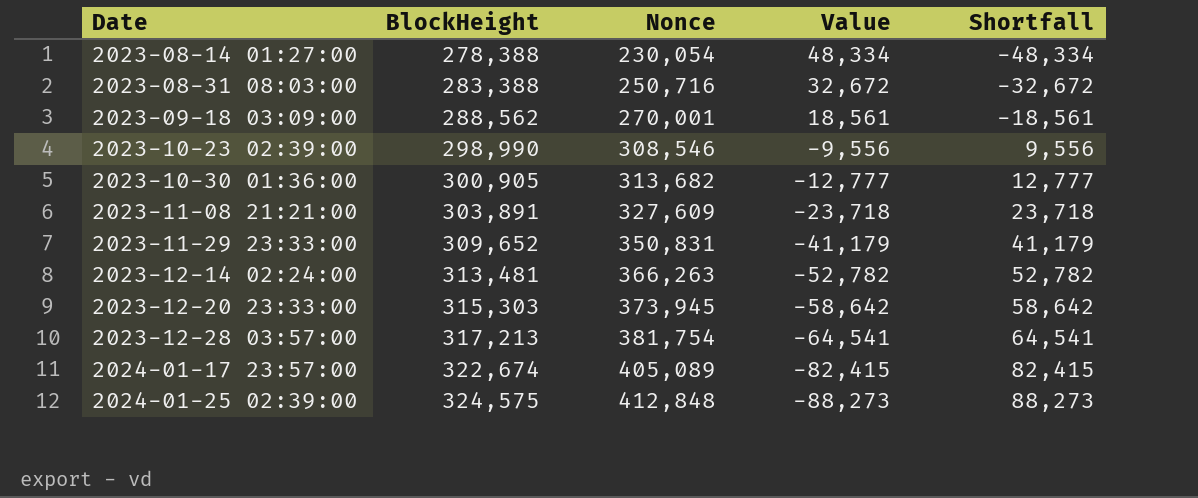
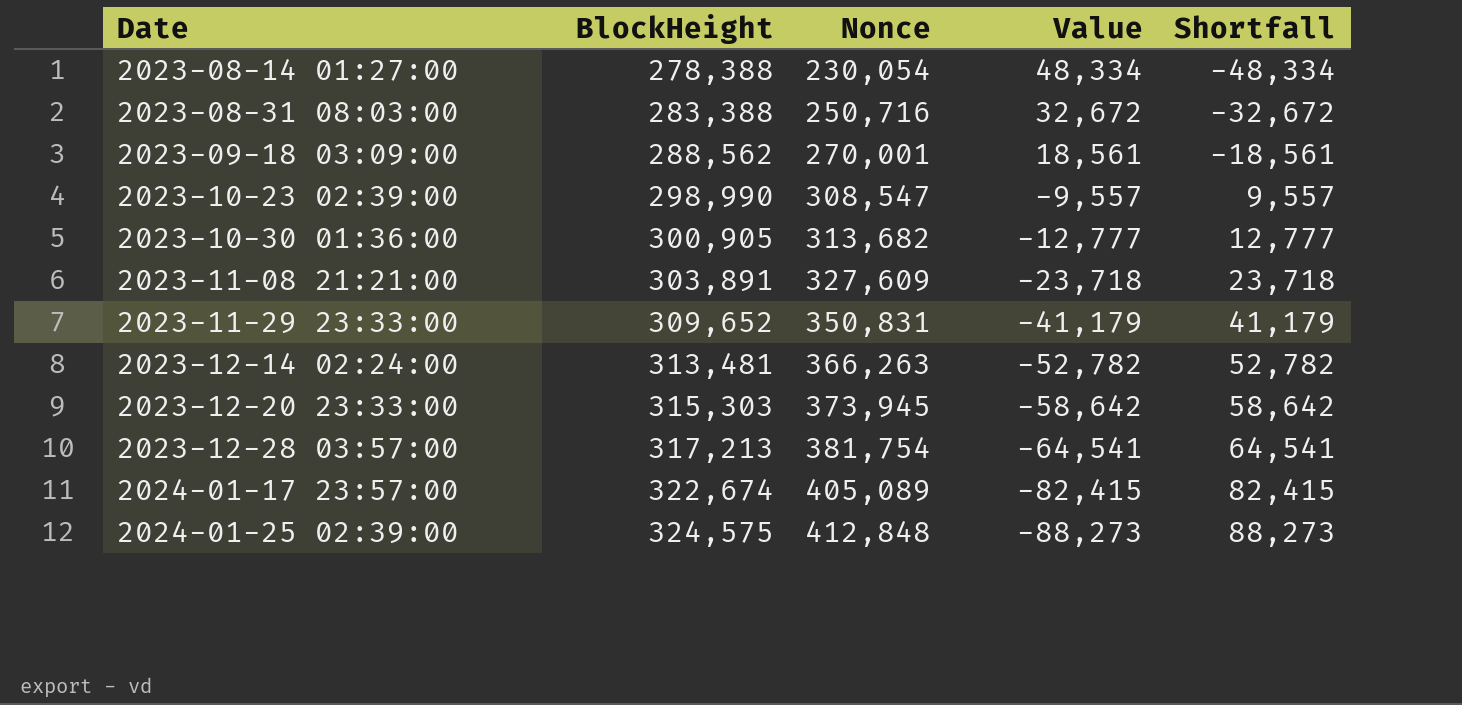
2023-10-23 02:39:00 | Nonce: 308,546 -> 308,547
2023-10-23 02:39:00 | Value: -9,556 -> -9,557
2023-10-23 02:39:00 | Shortfall: 9,556 -> 9,557

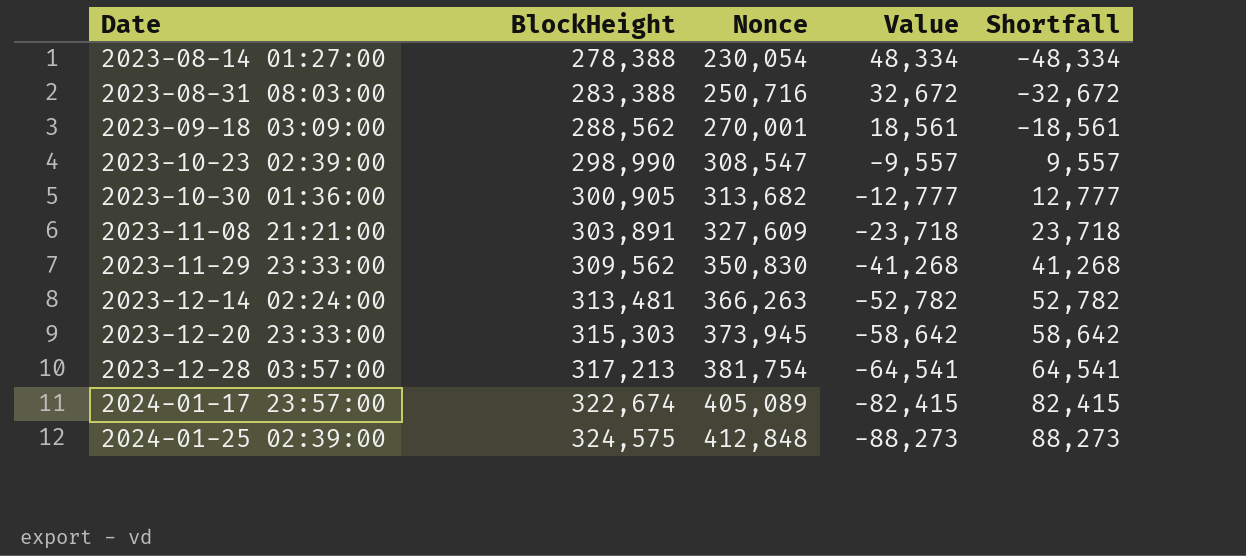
2023-11-29 23:33:00 | BlockHeight: 309,652 -> 309,562
2023-11-29 23:33:00 | Nonce: 350,831 -> 350,830
2023-11-29 23:33:00 | Value: -41,179 -> -41,268
2023-11-29 23:33:00 | Shortfall: 41,179 -> 41,268

